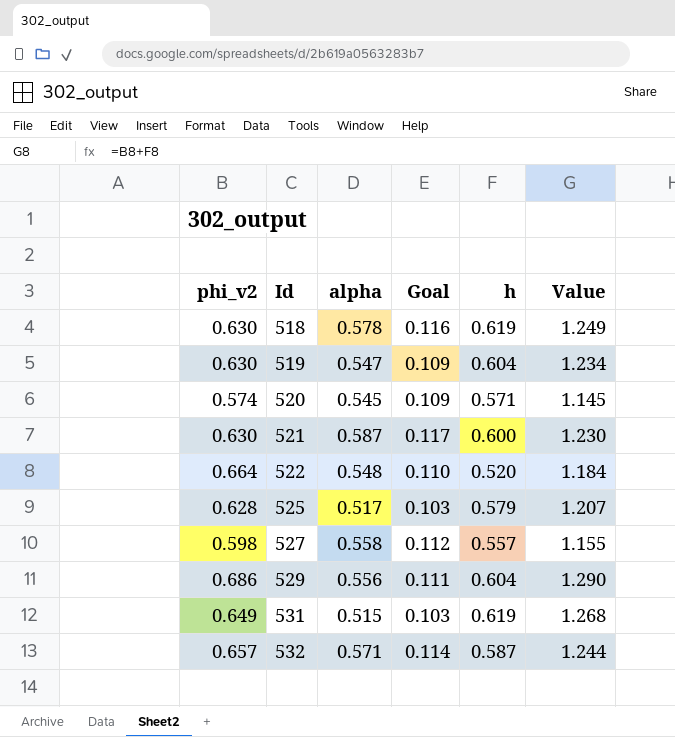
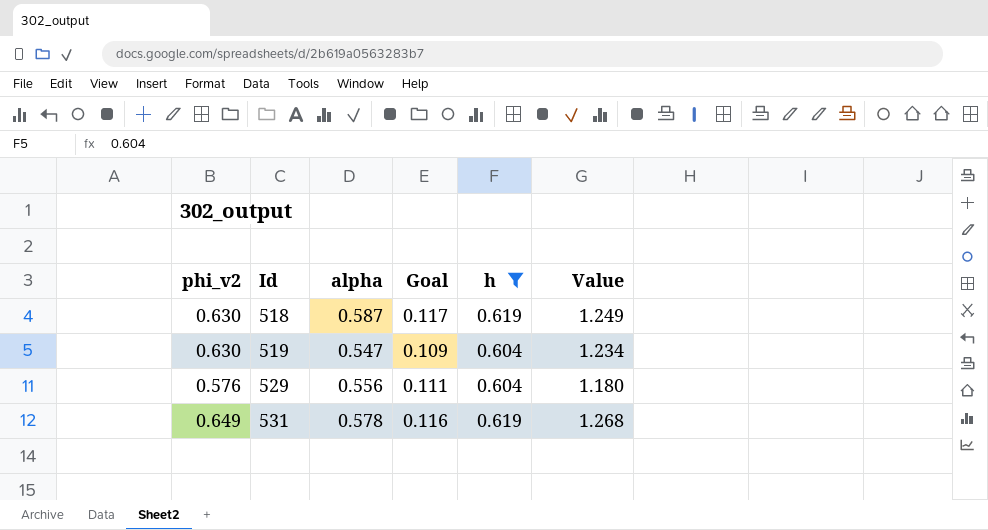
filter: none -> h >= 0.604
518 | alpha: 0.578 -> 0.587
518 | Goal: 0.116 -> 0.117
529 | phi_v2: 0.686 -> 0.576
529 | Value: 1.290 -> 1.180
531 | alpha: 0.515 -> 0.578
531 | Goal: 0.103 -> 0.116

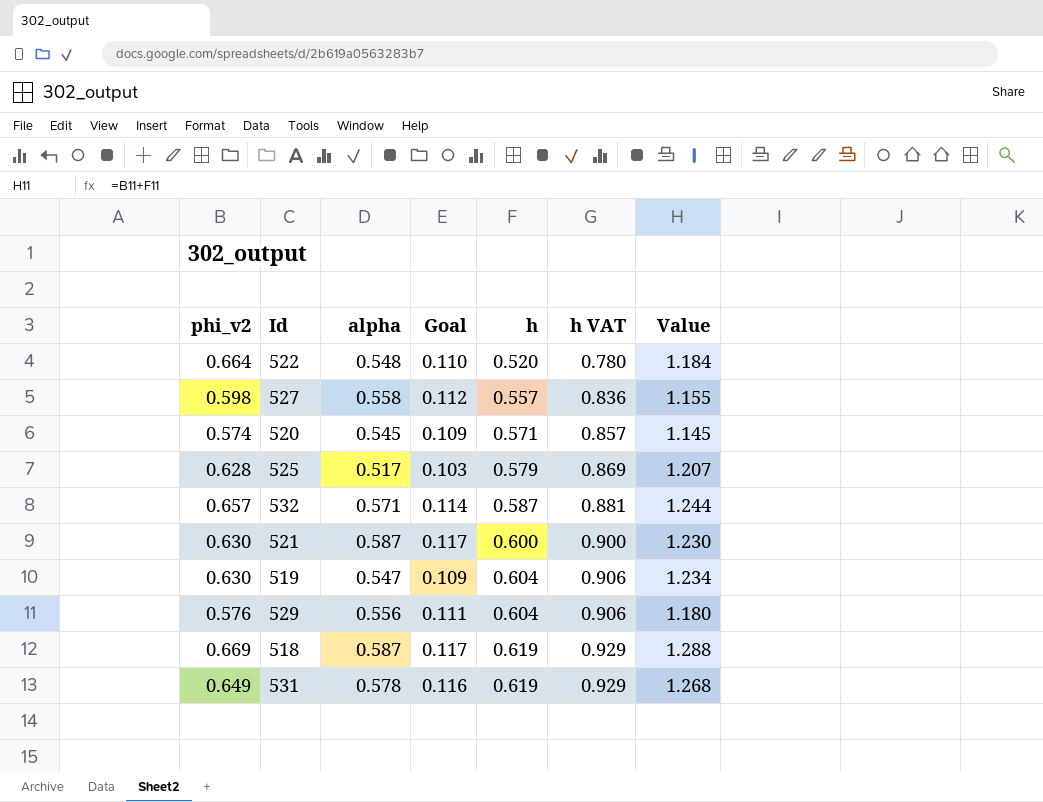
filter: h >= 0.604 -> none
row order: Id ascending -> h ascending
column h VAT | formula: none -> [h] * 1.5
518 | phi_v2: 0.630 -> 0.669
518 | Value: 1.249 -> 1.288

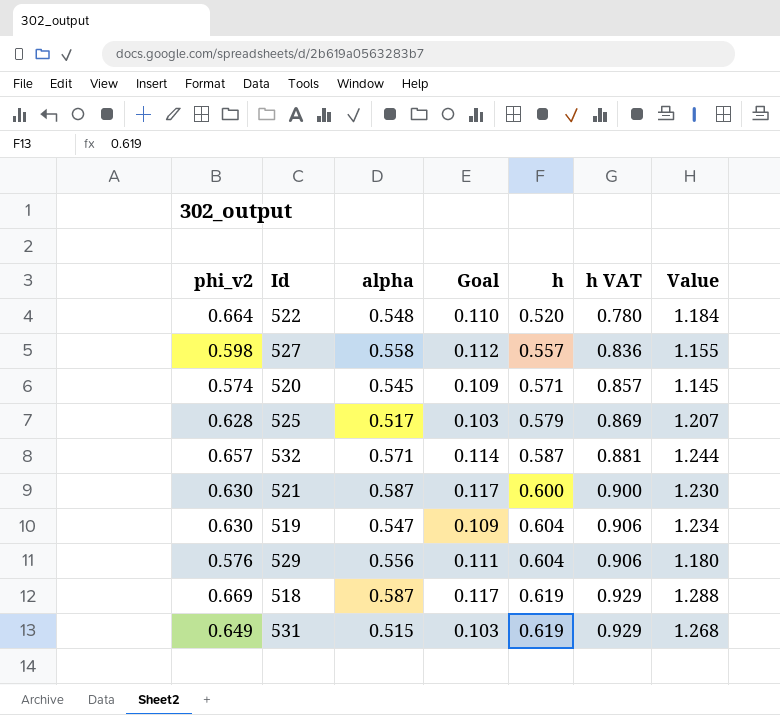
531 | alpha: 0.578 -> 0.515
531 | Goal: 0.116 -> 0.103

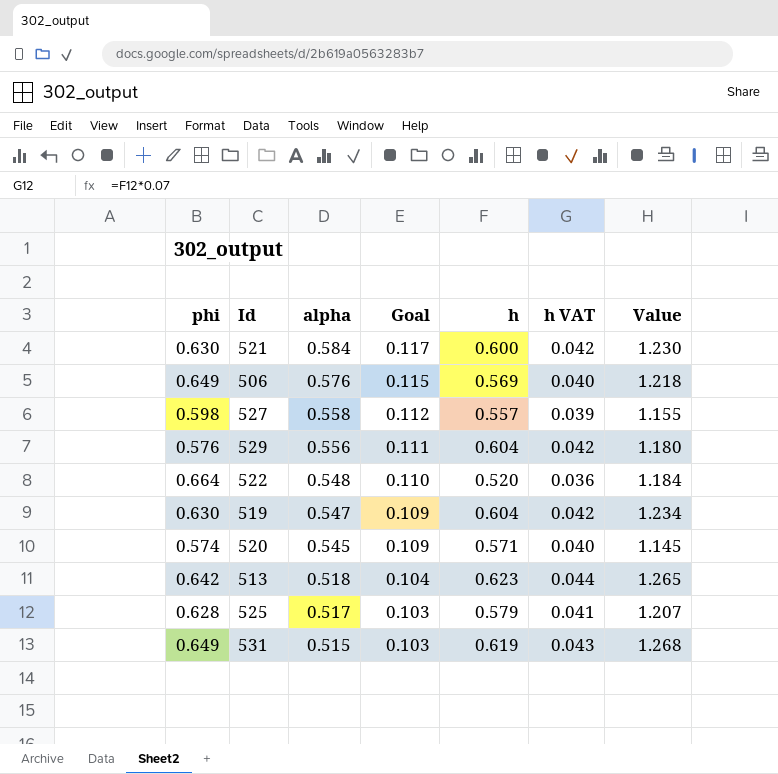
row order: h ascending -> alpha descending
column name: phi_v2 -> phi
column h VAT | formula: [h] * 1.5 -> [h] * 0.07
row 532: 0.657 | 0.571 | 0.114 | 0.587 | 0.881 | 1.244 -> none
row 518: 0.669 | 0.587 | 0.117 | 0.619 | 0.929 | 1.288 -> none
521 | alpha: 0.587 -> 0.584
row 506: none -> 0.649 | 0.576 | 0.115 | 0.569 | 0.040 | 1.218
row 513: none -> 0.642 | 0.518 | 0.104 | 0.623 | 0.044 | 1.265

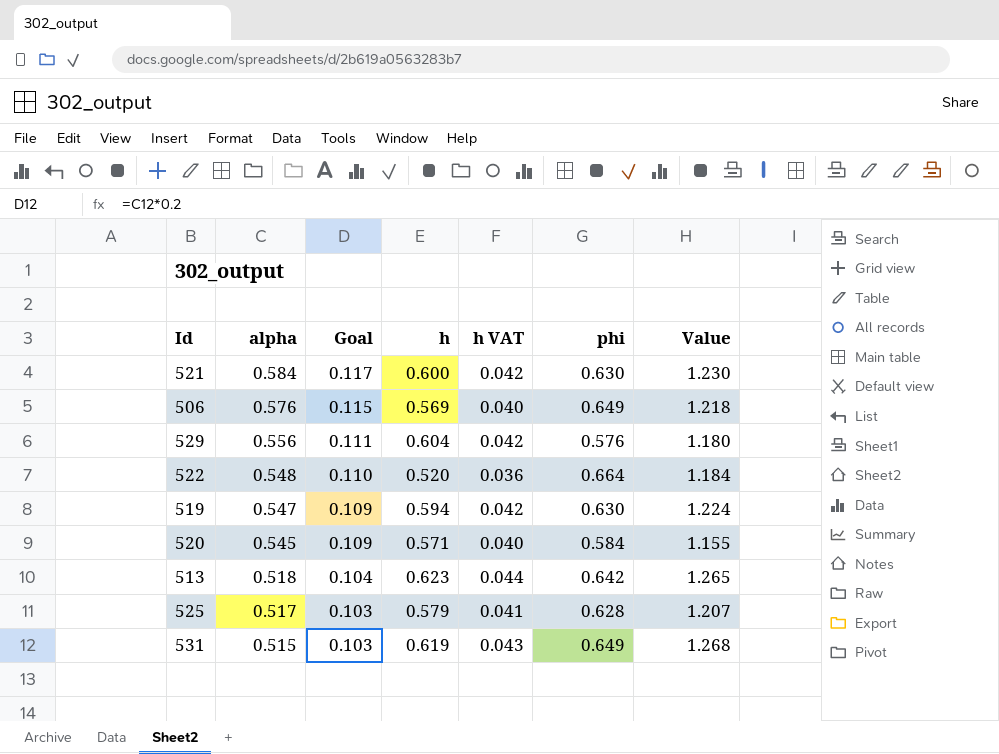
column phi | position: 1 -> 6
row 527: 0.598 | 0.558 | 0.112 | 0.557 | 0.039 | 1.155 -> none
519 | h: 0.604 -> 0.594
519 | Value: 1.234 -> 1.224
520 | phi: 0.574 -> 0.584
520 | Value: 1.145 -> 1.155

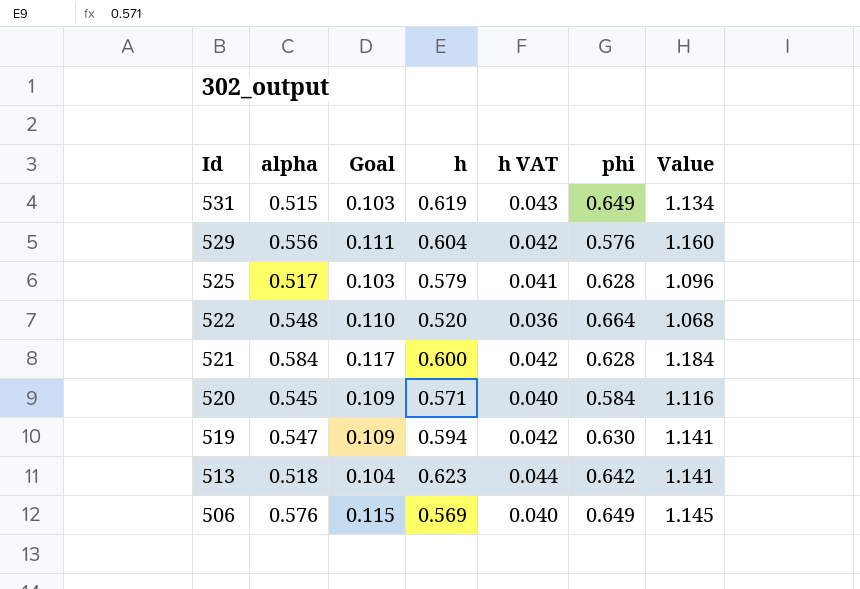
row order: alpha descending -> Id descending
column Value | formula: [h] + [phi] -> [alpha] + [h]
521 | phi: 0.630 -> 0.628

